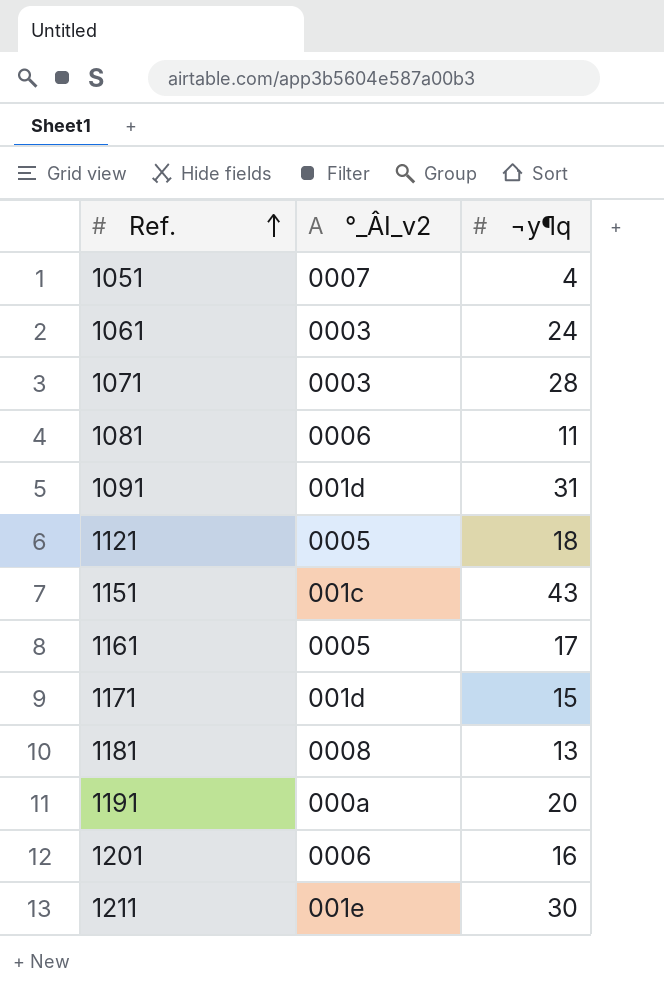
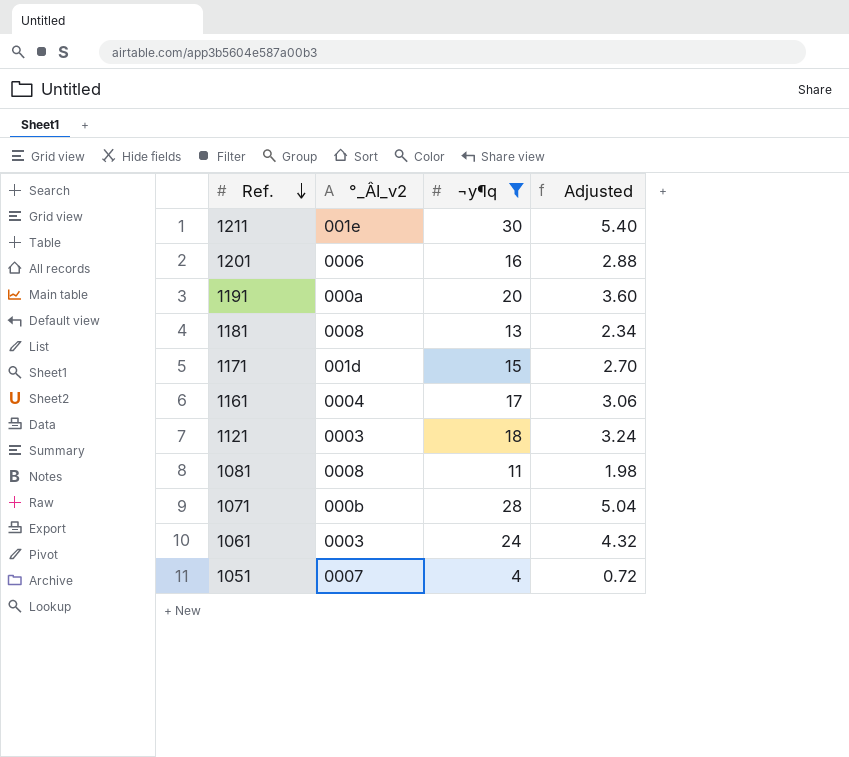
filter: none -> ¬y¶q <= 30
row order: Ref. ascending -> Ref. descending
column Adjusted | formula: none -> [¬y¶q] * 0.18
1161 | °_ÂI_v2: 0005 -> 0004
1121 | °_ÂI_v2: 0005 -> 0003
1081 | °_ÂI_v2: 0006 -> 0008
1071 | °_ÂI_v2: 0003 -> 000b

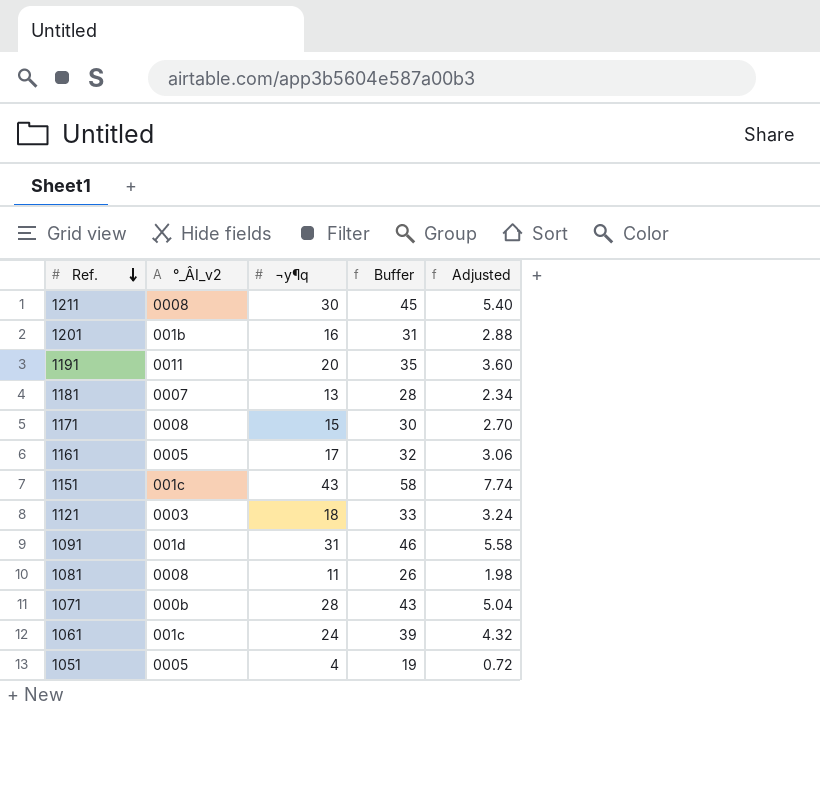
filter: ¬y¶q <= 30 -> none
column Buffer | formula: none -> [¬y¶q] + 15
1211 | °_ÂI_v2: 001e -> 0008
1201 | °_ÂI_v2: 0006 -> 001b
1191 | °_ÂI_v2: 000a -> 0011
1181 | °_ÂI_v2: 0008 -> 0007
1171 | °_ÂI_v2: 001d -> 0008
1161 | °_ÂI_v2: 0004 -> 0005
1061 | °_ÂI_v2: 0003 -> 001c
1051 | °_ÂI_v2: 0007 -> 0005

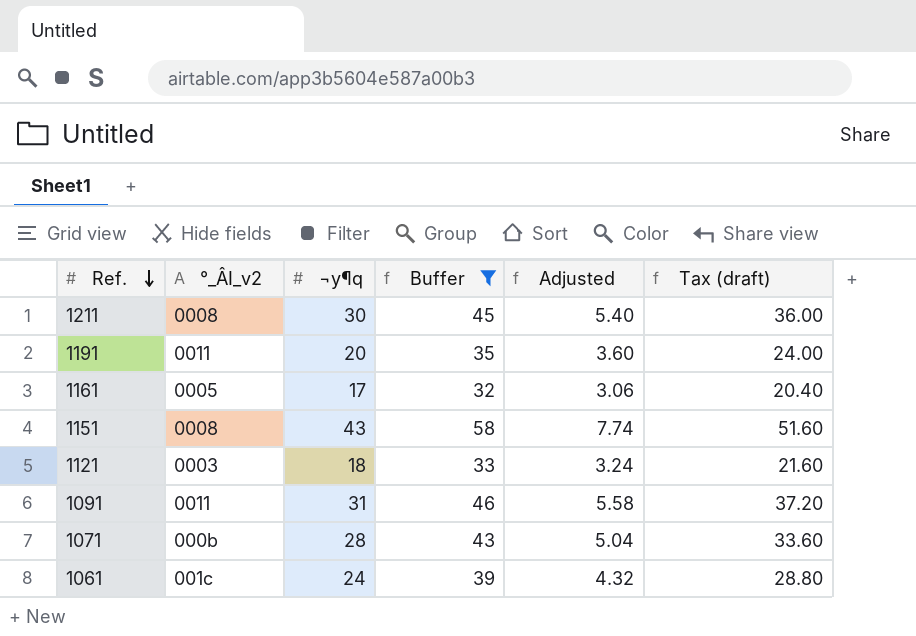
filter: none -> Buffer >= 32
column Tax (draft) | formula: none -> [¬y¶q] * 1.2
1151 | °_ÂI_v2: 001c -> 0008
1091 | °_ÂI_v2: 001d -> 0011

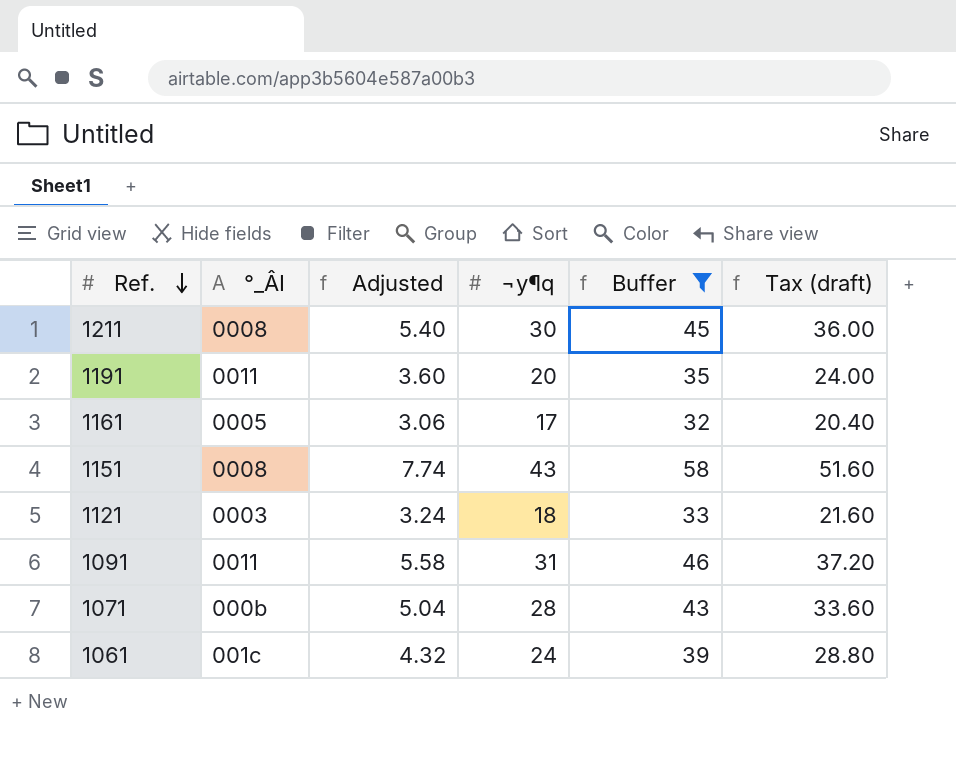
column name: °_ÂI_v2 -> °_ÂI
column Adjusted | position: 5 -> 3

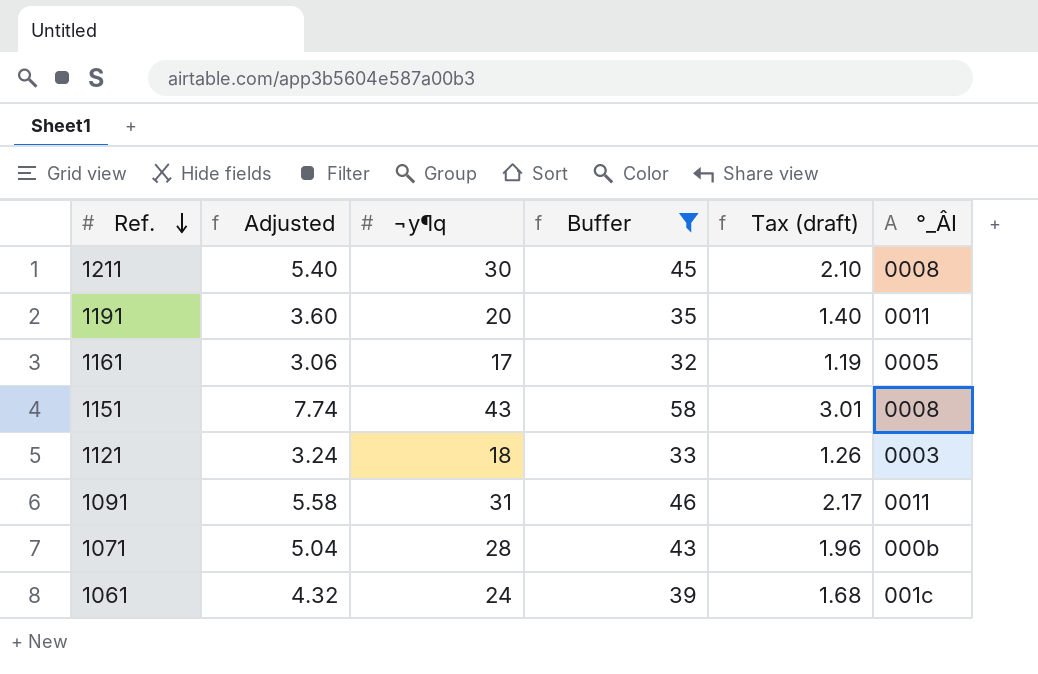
column Tax (draft) | formula: [¬y¶q] * 1.2 -> [¬y¶q] * 0.07
column °_ÂI | position: 2 -> 6

